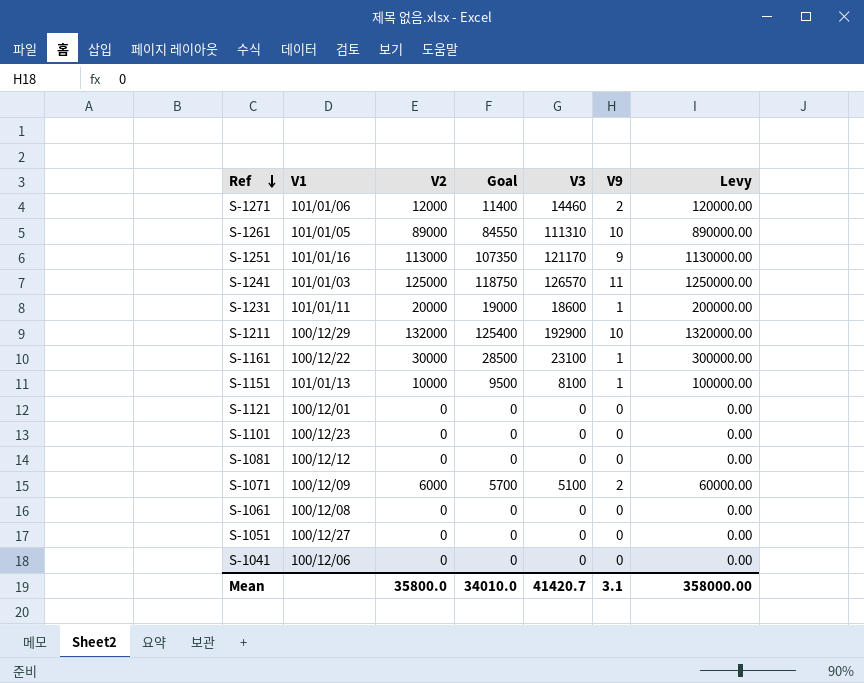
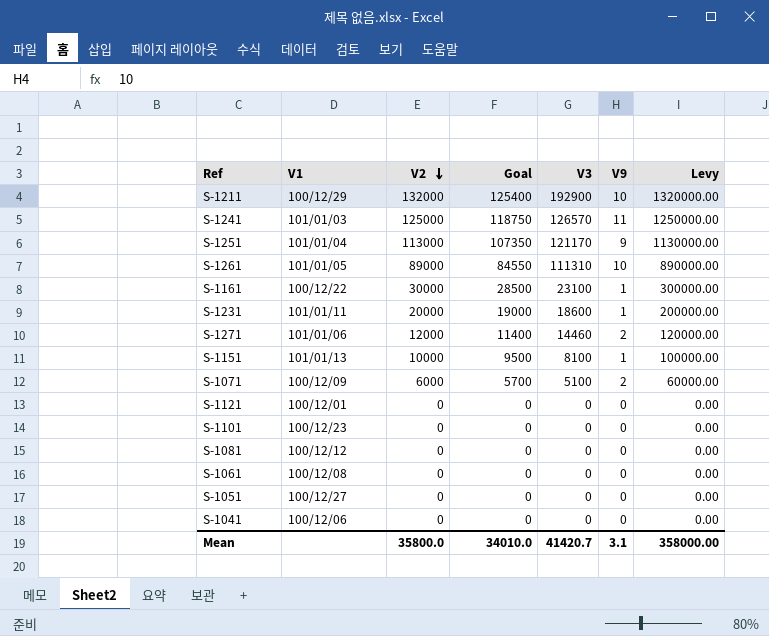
row order: Ref descending -> V2 descending
S-1251 | V1: 101/01/16 -> 101/01/04

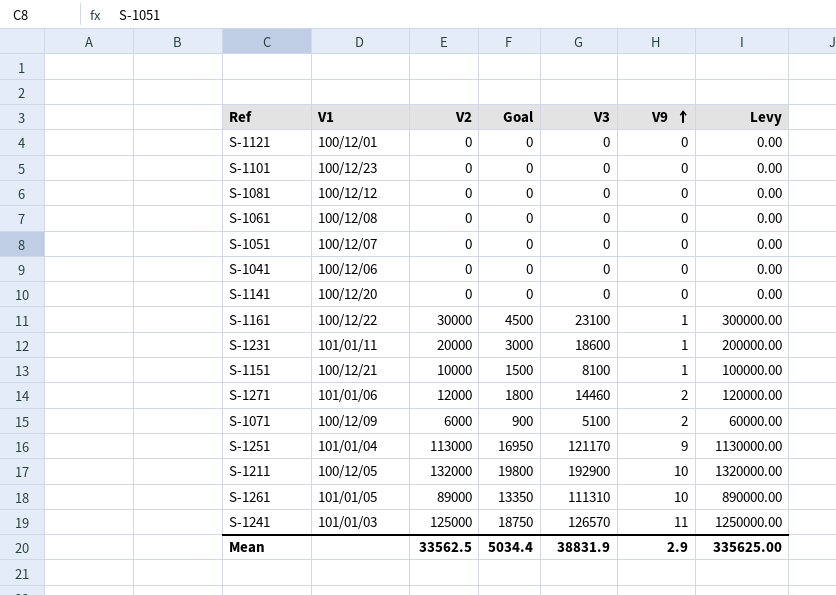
row order: V2 descending -> V9 ascending
column Goal | formula: [V2] * 0.95 -> [V2] * 0.15
S-1051 | V1: 100/12/27 -> 100/12/07
row S-1141: none -> 100/12/20 | 0 | 0 | 0 | 0 | 0.00
S-1151 | V1: 101/01/13 -> 100/12/21
S-1211 | V1: 100/12/29 -> 100/12/05
Mean | V2: 35800.0 -> 33562.5
Mean | Goal: 34010.0 -> 5034.4
Mean | V3: 41420.7 -> 38831.9
Mean | V9: 3.1 -> 2.9
Mean | Levy: 358000.00 -> 335625.00

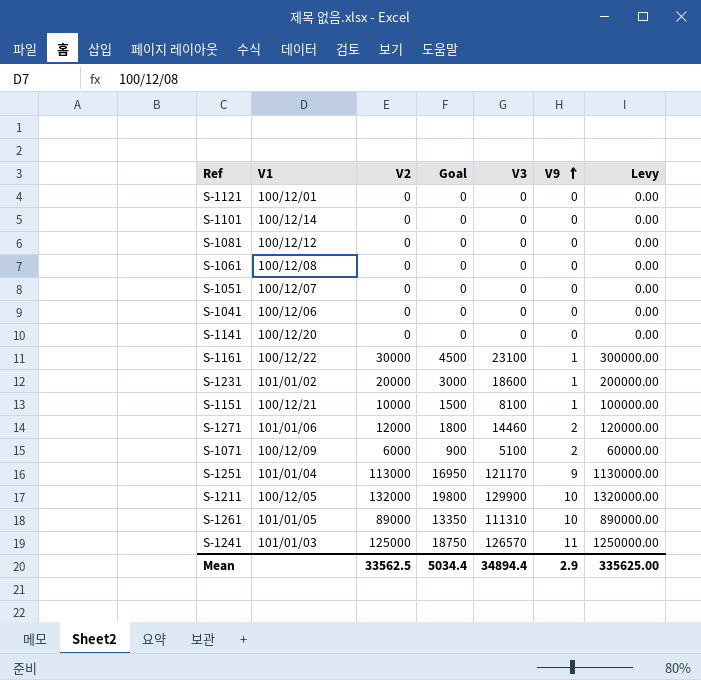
S-1101 | V1: 100/12/23 -> 100/12/14
S-1231 | V1: 101/01/11 -> 101/01/02
S-1211 | V3: 192900 -> 129900
Mean | V3: 38831.9 -> 34894.4

